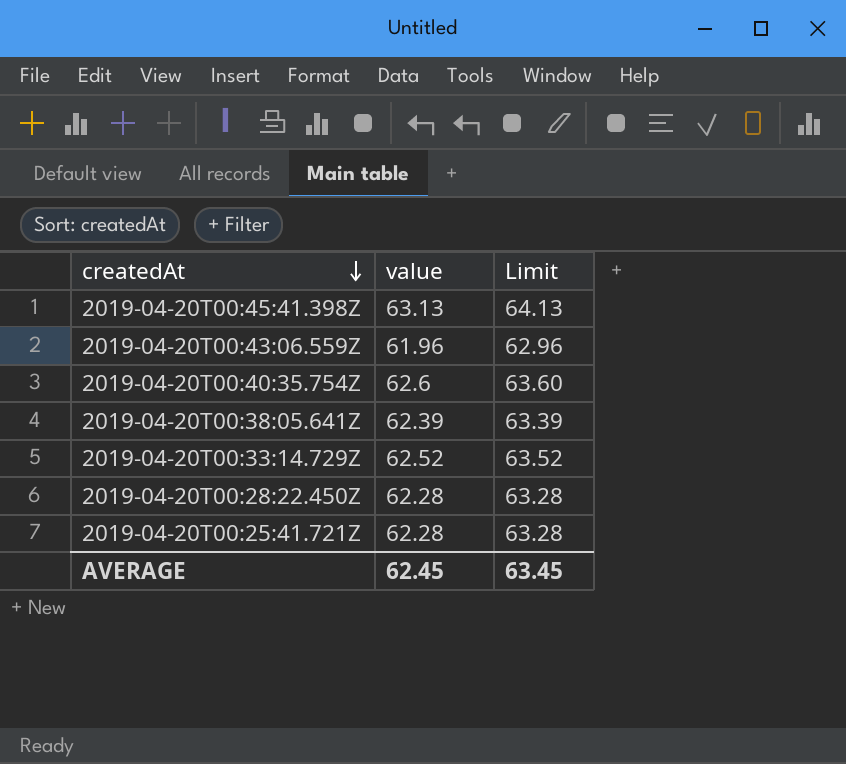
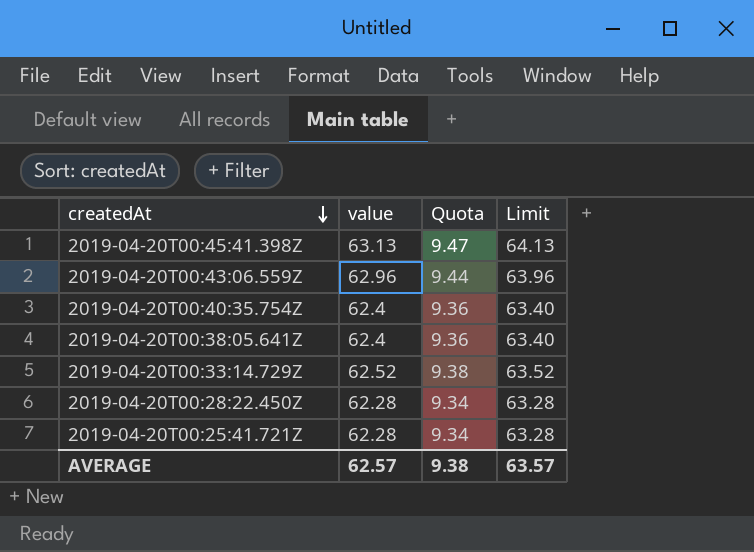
column Quota | formula: none -> [value] * 0.15
2019-04-20T00:43:06.559Z | value: 61.96 -> 62.96
2019-04-20T00:43:06.559Z | Limit: 62.96 -> 63.96
2019-04-20T00:40:35.754Z | value: 62.6 -> 62.4
2019-04-20T00:40:35.754Z | Limit: 63.60 -> 63.40
2019-04-20T00:38:05.641Z | value: 62.39 -> 62.4
2019-04-20T00:38:05.641Z | Limit: 63.39 -> 63.40
AVERAGE | value: 62.45 -> 62.57
AVERAGE | Limit: 63.45 -> 63.57

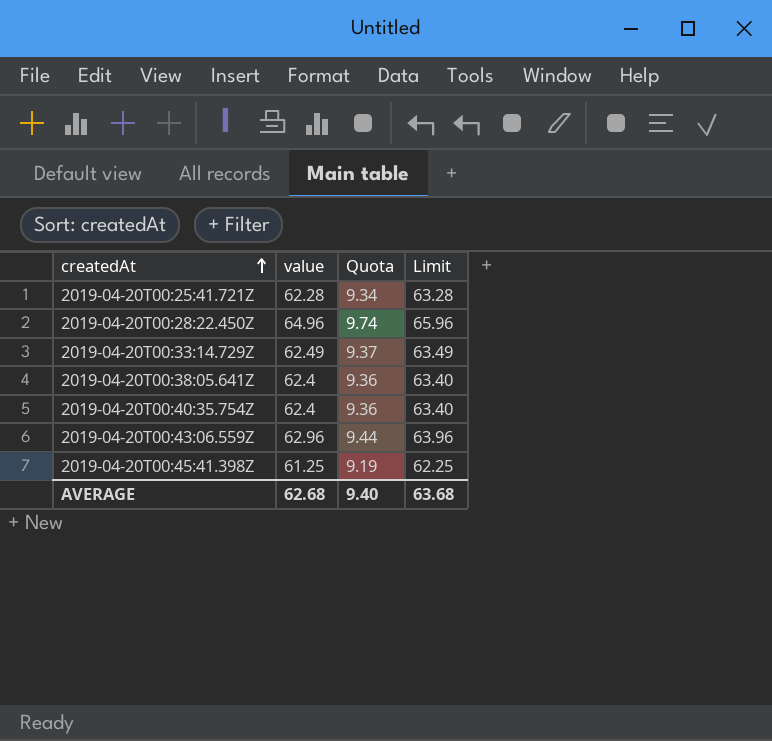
row order: createdAt descending -> createdAt ascending
2019-04-20T00:28:22.450Z | value: 62.28 -> 64.96
2019-04-20T00:28:22.450Z | Quota: 9.34 -> 9.74
2019-04-20T00:28:22.450Z | Limit: 63.28 -> 65.96
2019-04-20T00:33:14.729Z | value: 62.52 -> 62.49
2019-04-20T00:33:14.729Z | Quota: 9.38 -> 9.37
2019-04-20T00:33:14.729Z | Limit: 63.52 -> 63.49
2019-04-20T00:45:41.398Z | value: 63.13 -> 61.25
2019-04-20T00:45:41.398Z | Quota: 9.47 -> 9.19
2019-04-20T00:45:41.398Z | Limit: 64.13 -> 62.25
AVERAGE | value: 62.57 -> 62.68
AVERAGE | Quota: 9.38 -> 9.40
AVERAGE | Limit: 63.57 -> 63.68

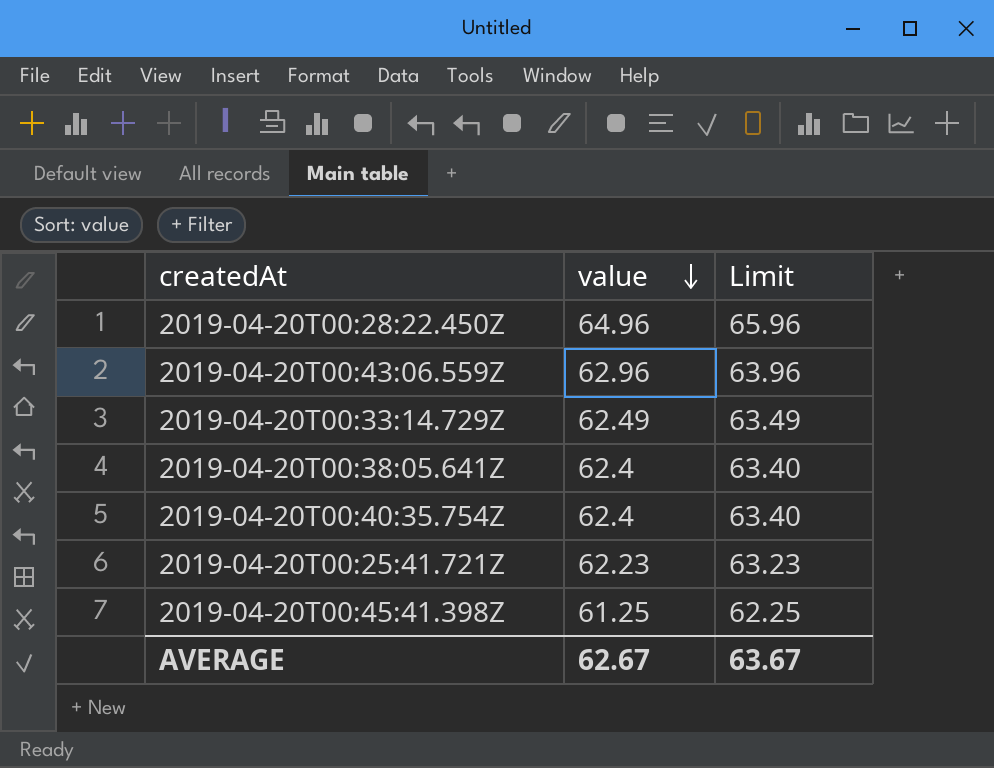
row order: createdAt ascending -> value descending
column Quota | formula: [value] * 0.15 -> none
2019-04-20T00:25:41.721Z | value: 62.28 -> 62.23
2019-04-20T00:25:41.721Z | Limit: 63.28 -> 63.23
AVERAGE | value: 62.68 -> 62.67
AVERAGE | Limit: 63.68 -> 63.67

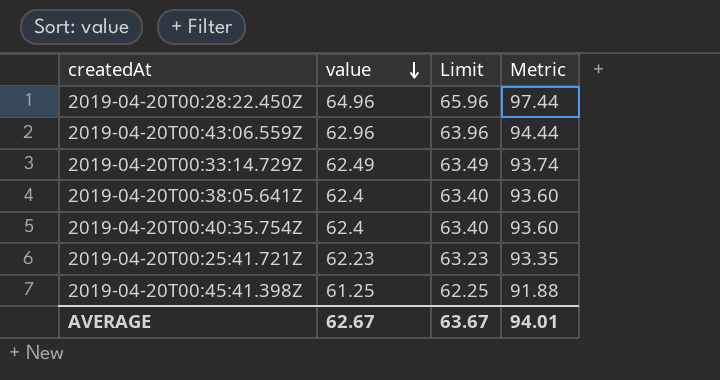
column Metric | formula: none -> [value] * 1.5

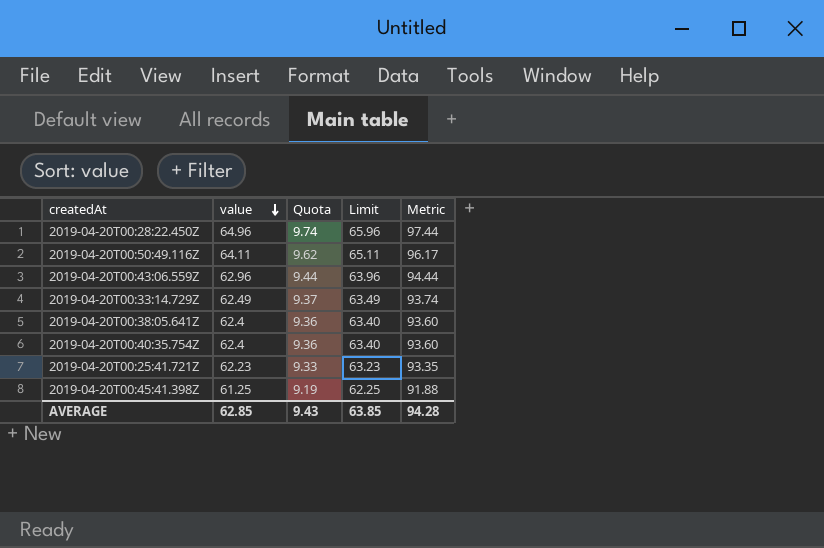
column Quota | formula: none -> [value] * 0.15
row 2019-04-20T00:50:49.116Z: none -> 64.11 | 9.62 | 65.11 | 96.17
AVERAGE | value: 62.67 -> 62.85
AVERAGE | Limit: 63.67 -> 63.85
AVERAGE | Metric: 94.01 -> 94.28

